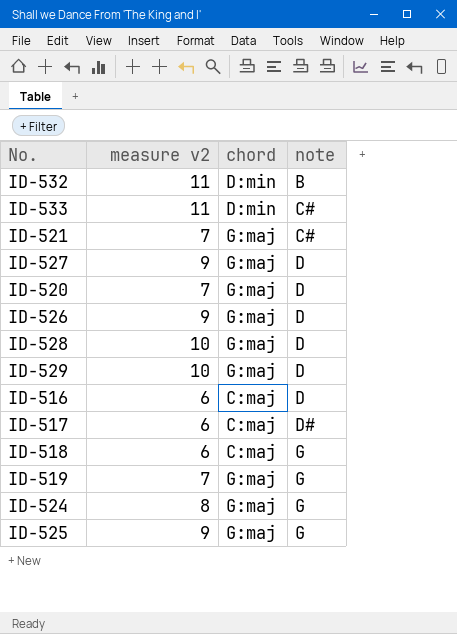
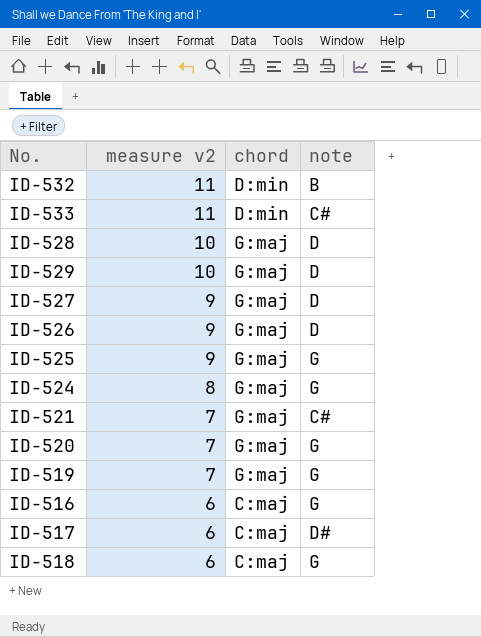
row order: note ascending -> measure v2 descending
ID-520 | note: D -> G
ID-516 | note: D -> G

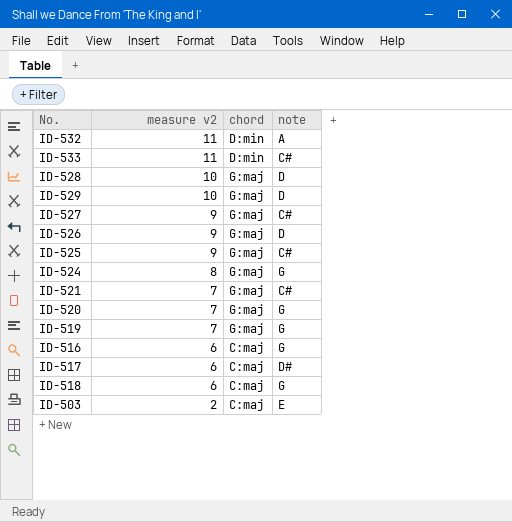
ID-532 | note: B -> A
ID-527 | note: D -> C#
ID-525 | note: G -> C#
row ID-503: none -> 2 | C:maj | E

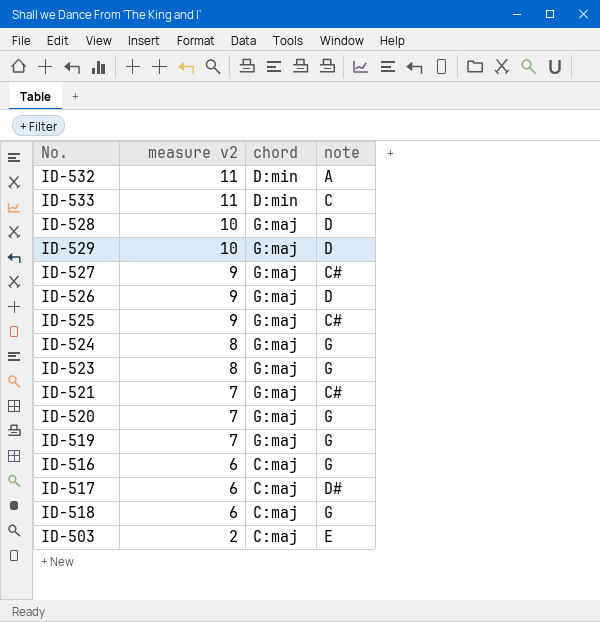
ID-533 | note: C# -> C
row ID-523: none -> 8 | G:maj | G

